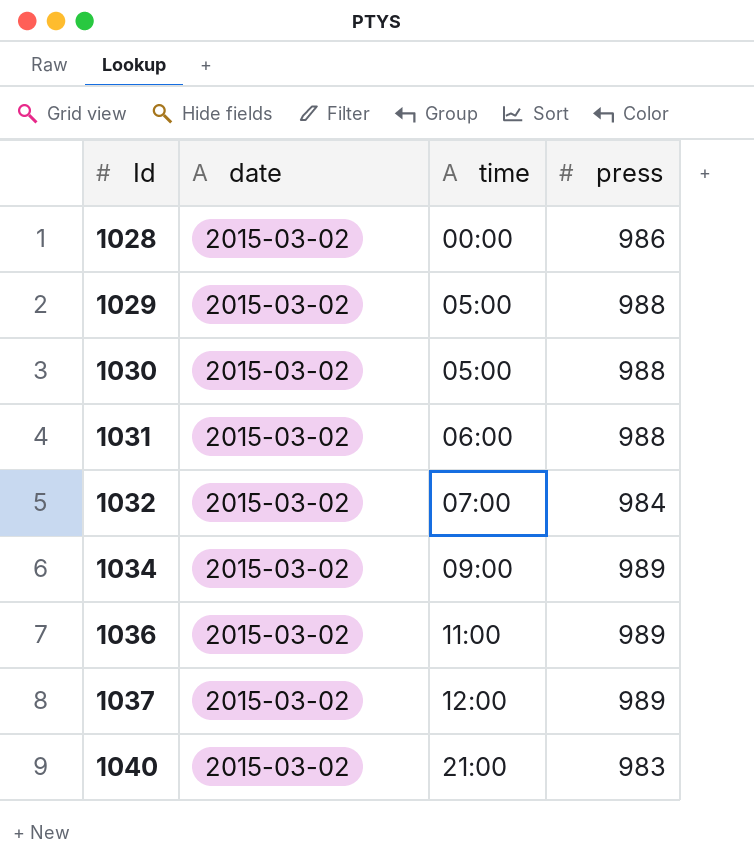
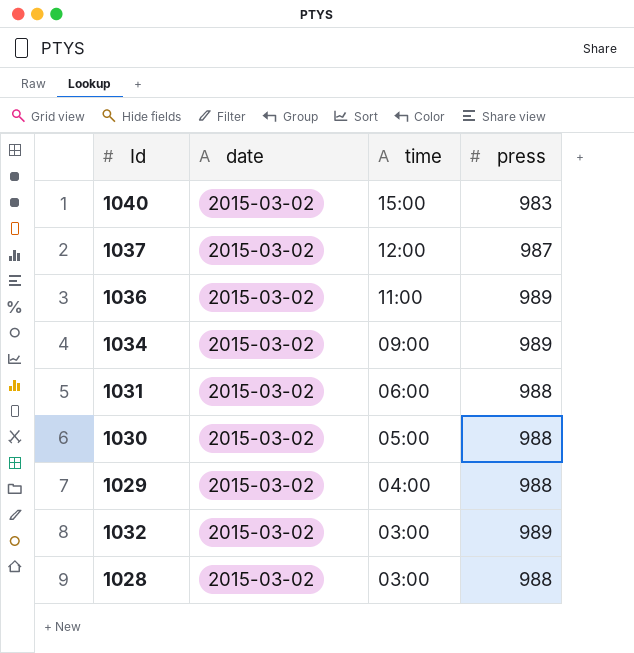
row order: Id ascending -> time descending
1040 | time: 21:00 -> 15:00
1037 | press: 989 -> 987
1029 | time: 05:00 -> 04:00
1032 | time: 07:00 -> 03:00
1032 | press: 984 -> 989
1028 | time: 00:00 -> 03:00
1028 | press: 986 -> 988

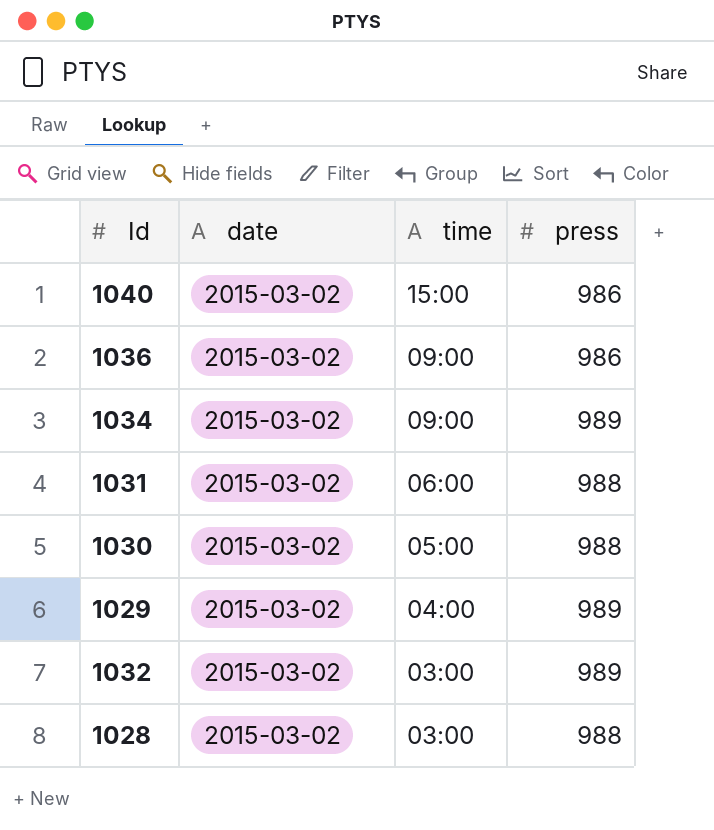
row 1037: 2015-03-02 | 12:00 | 987 -> none
1040 | press: 983 -> 986
1036 | time: 11:00 -> 09:00
1036 | press: 989 -> 986
1029 | press: 988 -> 989

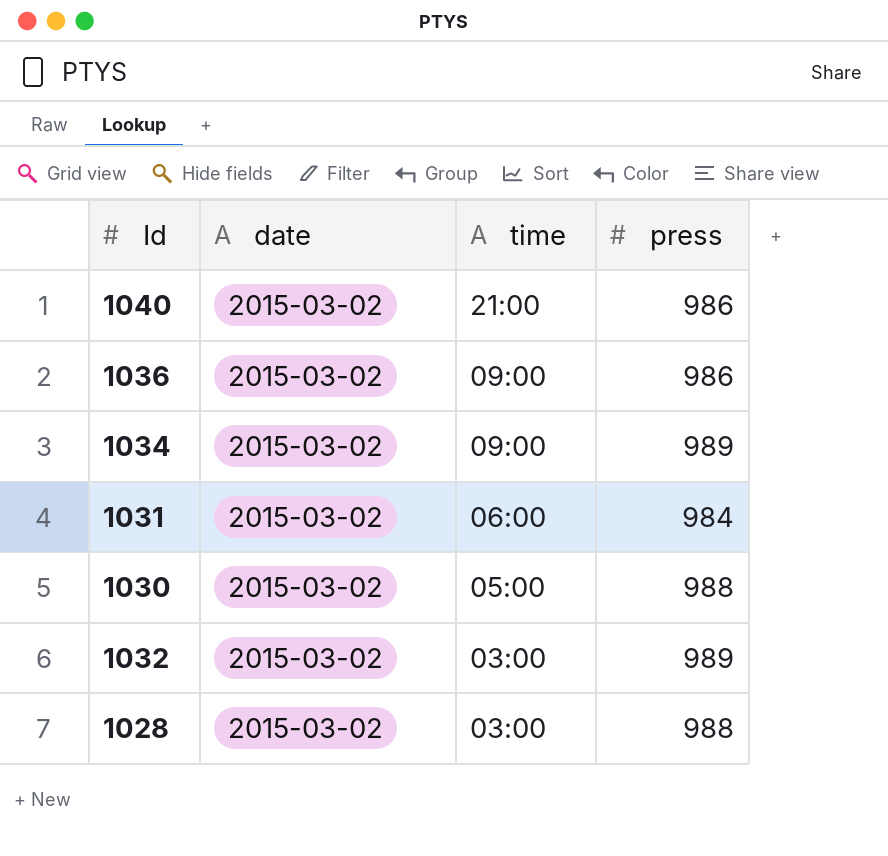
row 1029: 2015-03-02 | 04:00 | 989 -> none
1040 | time: 15:00 -> 21:00
1031 | press: 988 -> 984

